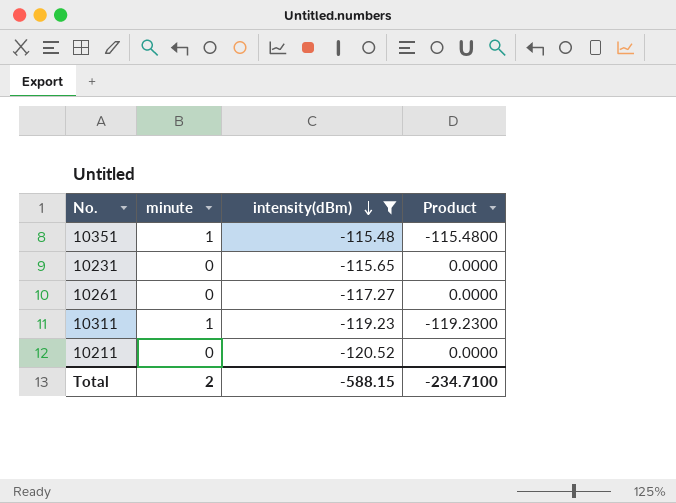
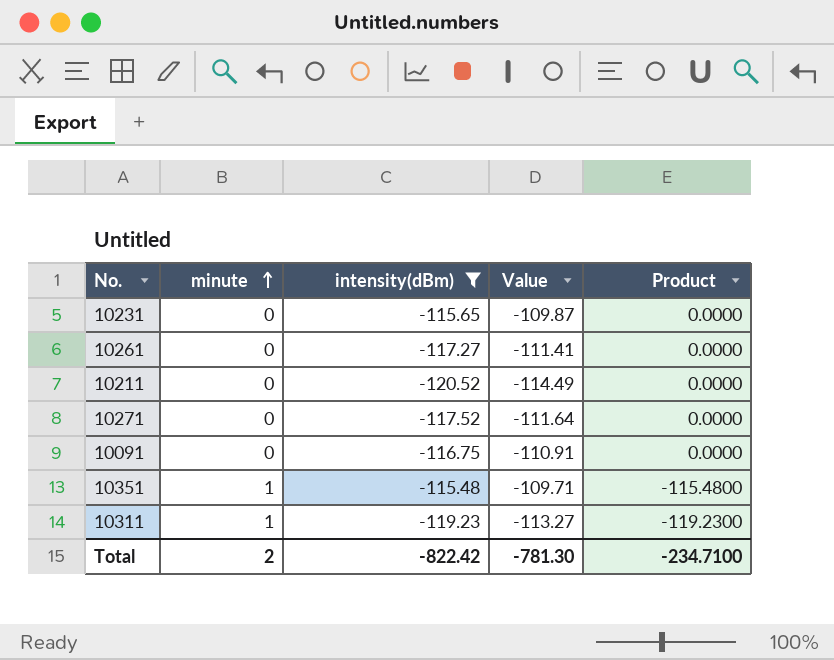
row order: intensity(dBm) descending -> minute ascending
column Value | formula: none -> [intensity(dBm)] * 0.95
row 10271: none -> 0 | -117.52 | -111.64 | 0.0000
row 10091: none -> 0 | -116.75 | -110.91 | 0.0000
Total | intensity(dBm): -588.15 -> -822.42

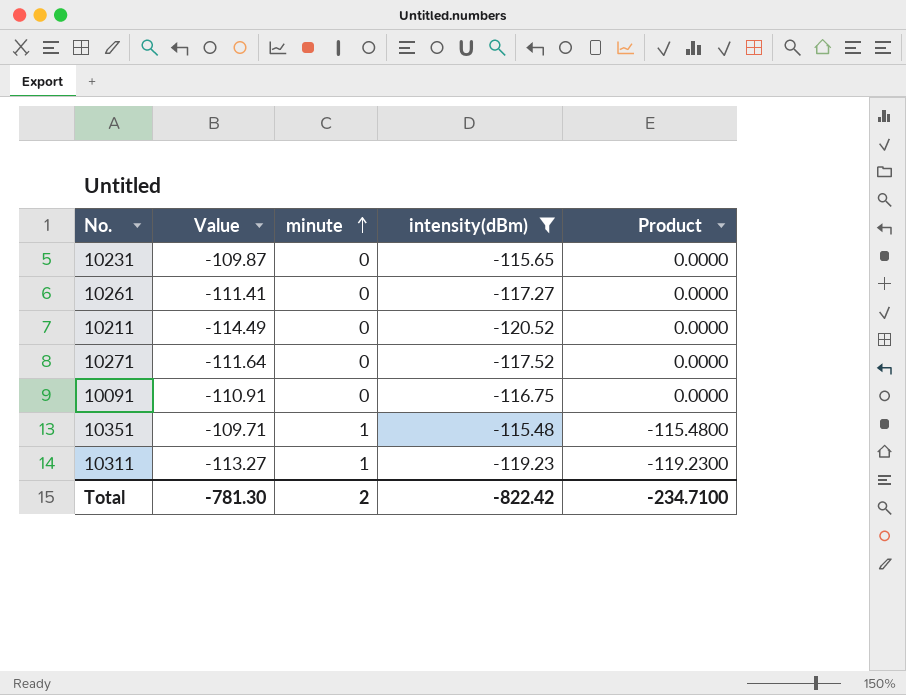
column Value | position: 4 -> 2

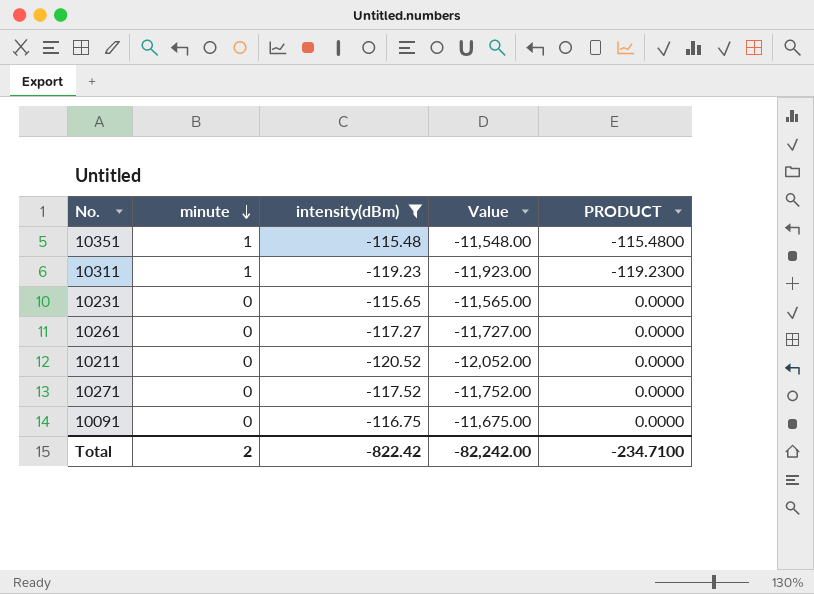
row order: minute ascending -> minute descending
column Value | formula: [intensity(dBm)] * 0.95 -> [intensity(dBm)] * 100
column Value | position: 2 -> 4
column name: Product -> PRODUCT
Total | Value: -781.30 -> -82,242.00

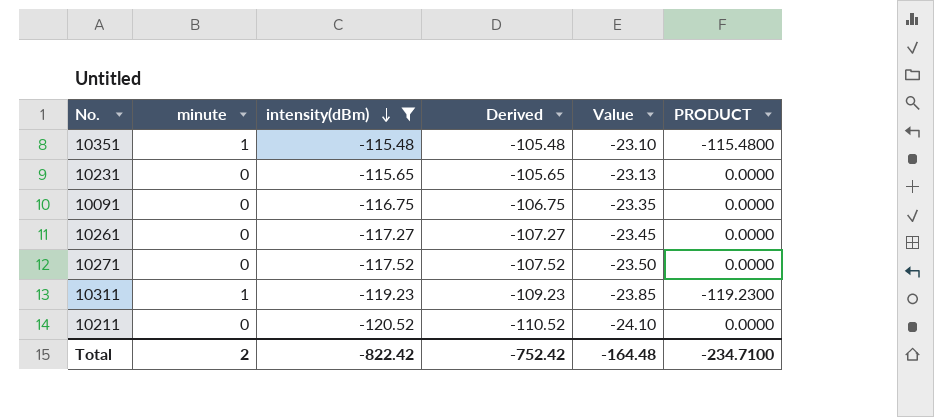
row order: minute descending -> intensity(dBm) descending
column Derived | formula: none -> [intensity(dBm)] + 10
column Value | formula: [intensity(dBm)] * 100 -> [intensity(dBm)] * 0.2
Total | Value: -82,242.00 -> -164.48

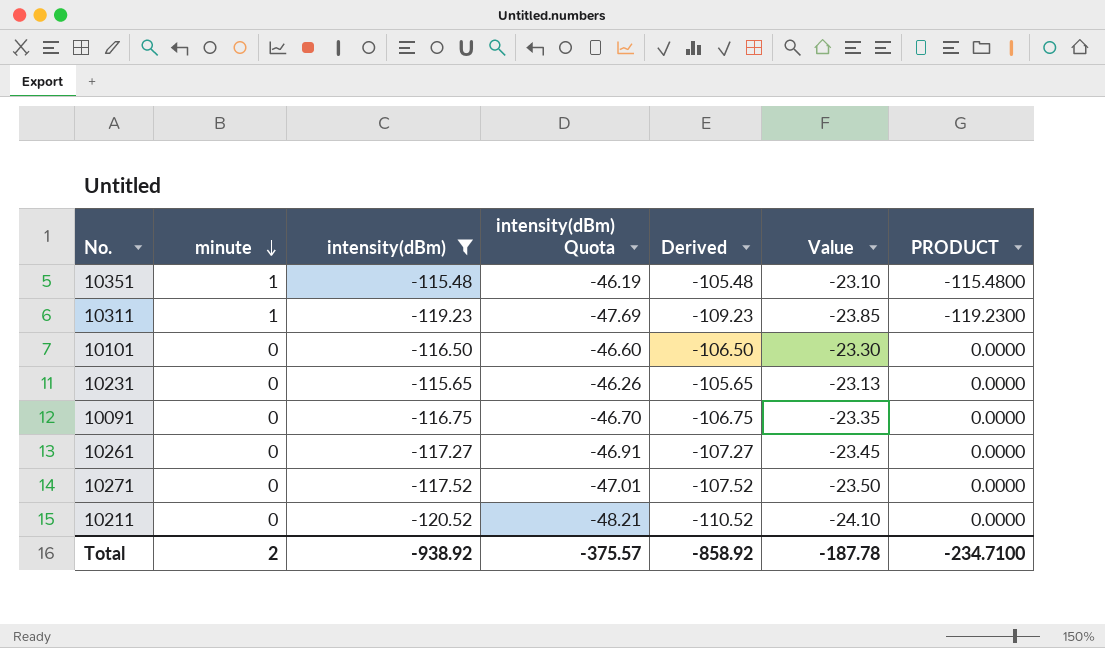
row order: intensity(dBm) descending -> minute descending
column intensity(dBm) Quota | formula: none -> [intensity(dBm)] * 0.4
row 10101: none -> 0 | -116.50 | -46.60 | -106.50 | -23.30 | 0.0000
Total | intensity(dBm): -822.42 -> -938.92
Total | Derived: -752.42 -> -858.92
Total | Value: -164.48 -> -187.78

